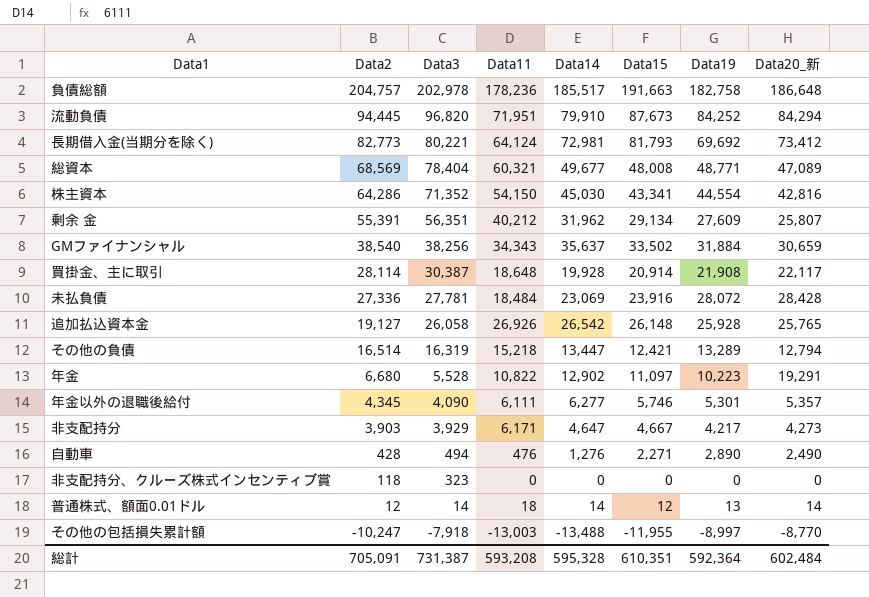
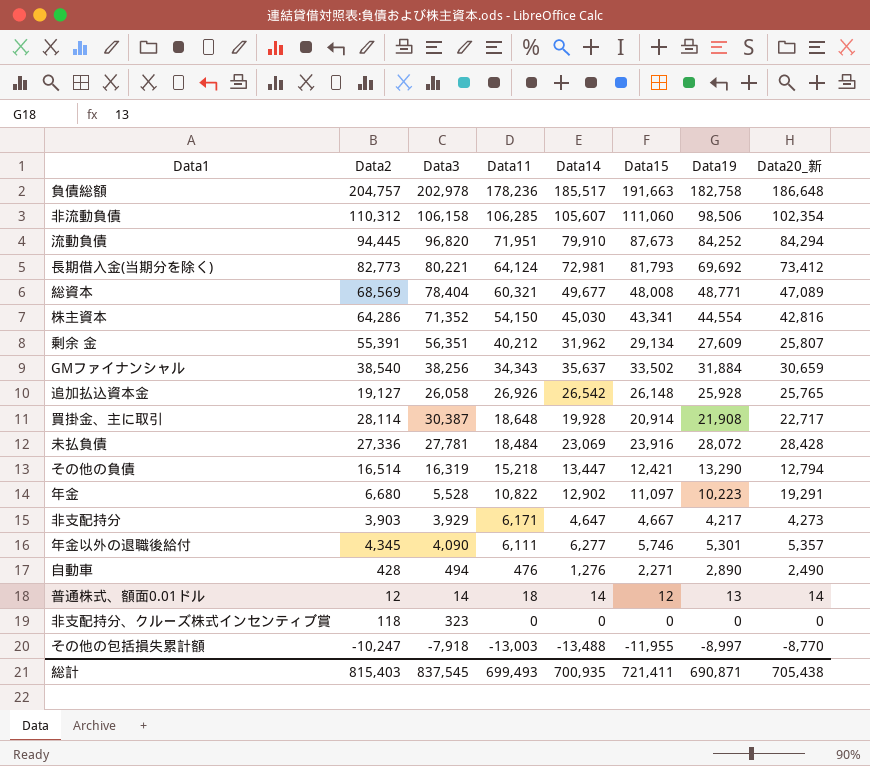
row order: Data2 descending -> Data11 descending
row 非流動負債: none -> 110,312 | 106,158 | 106,285 | 105,607 | 111,060 | 98,506 | 102,354
買掛金、主に取引 | Data20_新: 22,117 -> 22,717
その他の負債 | Data19: 13,289 -> 13,290
総計 | Data2: 705,091 -> 815,403
総計 | Data3: 731,387 -> 837,545
総計 | Data11: 593,208 -> 699,493
総計 | Data14: 595,328 -> 700,935
総計 | Data15: 610,351 -> 721,411
総計 | Data19: 592,364 -> 690,871
総計 | Data20_新: 602,484 -> 705,438

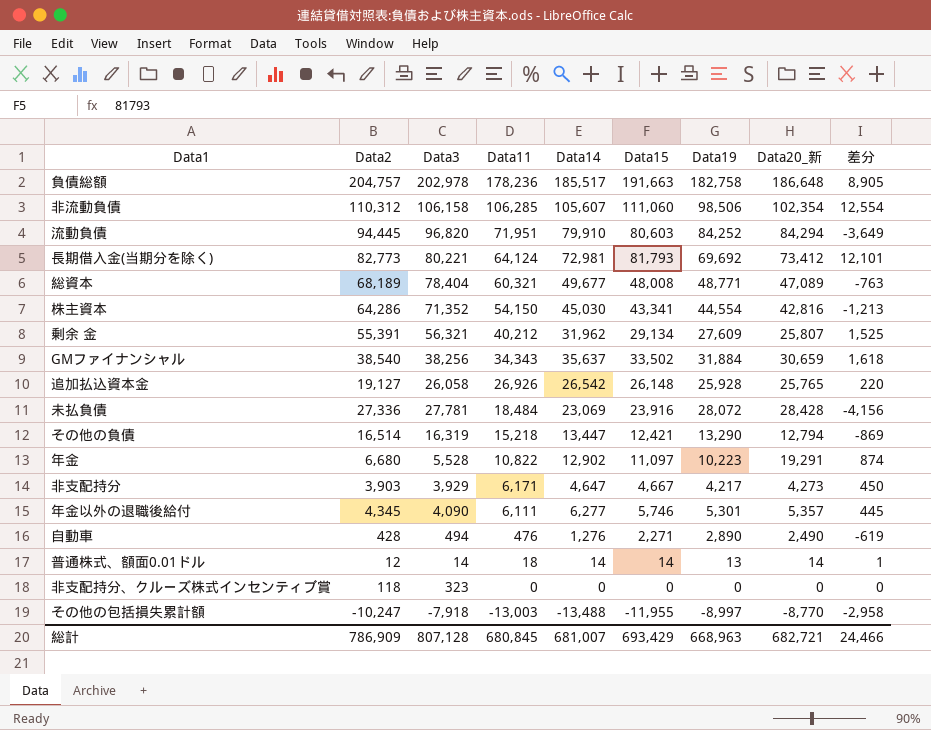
column 差分 | formula: none -> [Data15] - [Data19]
row 買掛金、主に取引: 28,114 | 30,387 | 18,648 | 19,928 | 20,914 | 21,908 | 22,717 -> none
流動負債 | Data15: 87,673 -> 80,603
総資本 | Data2: 68,569 -> 68,189
剰余 金 | Data3: 56,351 -> 56,321
普通株式、額面0.01ドル | Data15: 12 -> 14
総計 | Data2: 815,403 -> 786,909
総計 | Data3: 837,545 -> 807,128
総計 | Data11: 699,493 -> 680,845
総計 | Data14: 700,935 -> 681,007
総計 | Data15: 721,411 -> 693,429
総計 | Data19: 690,871 -> 668,963
総計 | Data20_新: 705,438 -> 682,721

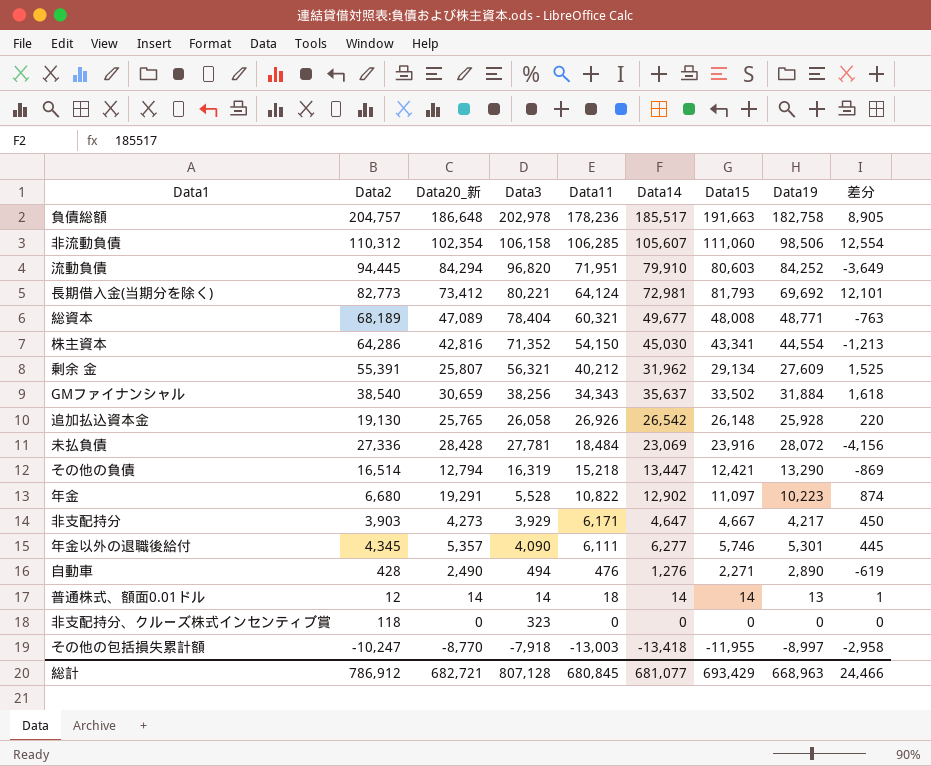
column Data20_新 | position: 8 -> 3
追加払込資本金 | Data2: 19,127 -> 19,130
その他の包括損失累計額 | Data14: -13,488 -> -13,418
総計 | Data2: 786,909 -> 786,912
総計 | Data14: 681,007 -> 681,077

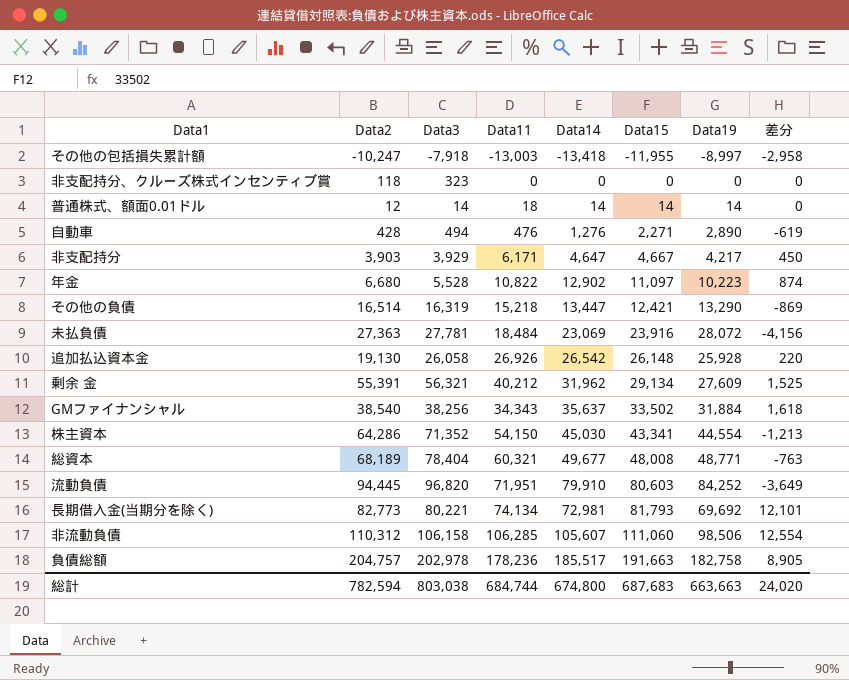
row order: Data11 descending -> Data15 ascending
column Data20_新 | position: 3 -> none
row 年金以外の退職後給付: 4,345 | 5,357 | 4,090 | 6,111 | 6,277 | 5,746 | 5,301 | 445 -> none
普通株式、額面0.01ドル | Data19: 13 -> 14
普通株式、額面0.01ドル | 差分: 1 -> 0
未払負債 | Data2: 27,336 -> 27,363
長期借入金(当期分を除く) | Data11: 64,124 -> 74,134
総計 | Data2: 786,912 -> 782,594
総計 | Data3: 807,128 -> 803,038
総計 | Data11: 680,845 -> 684,744
総計 | Data14: 681,077 -> 674,800
総計 | Data15: 693,429 -> 687,683
総計 | Data19: 668,963 -> 663,663
総計 | 差分: 24,466 -> 24,020

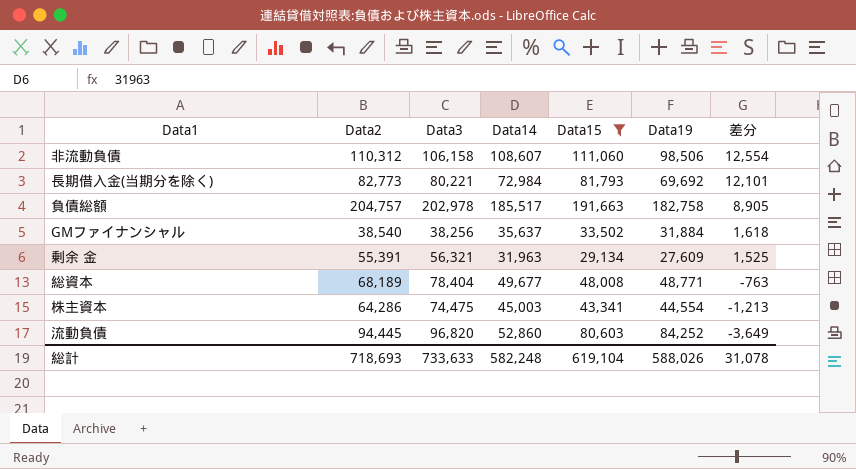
filter: none -> Data15 >= 29,134
row order: Data15 ascending -> 差分 descending
column Data11 | position: 4 -> none
非流動負債 | Data14: 105,607 -> 108,607
長期借入金(当期分を除く) | Data14: 72,981 -> 72,984
剰余 金 | Data14: 31,962 -> 31,963
株主資本 | Data3: 71,352 -> 74,475
株主資本 | Data14: 45,030 -> 45,003
流動負債 | Data14: 79,910 -> 52,860
総計 | Data2: 782,594 -> 718,693
総計 | Data3: 803,038 -> 733,633
総計 | Data14: 674,800 -> 582,248
総計 | Data15: 687,683 -> 619,104
総計 | Data19: 663,663 -> 588,026
総計 | 差分: 24,020 -> 31,078

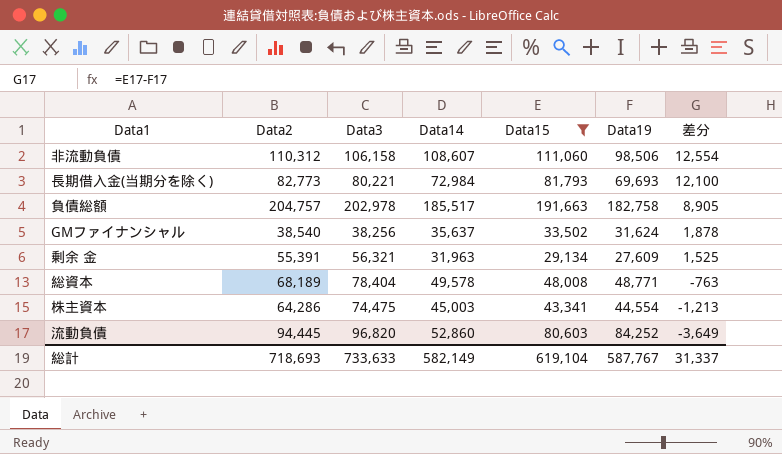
長期借入金(当期分を除く) | Data19: 69,692 -> 69,693
長期借入金(当期分を除く) | 差分: 12,101 -> 12,100
GMファイナンシャル | Data19: 31,884 -> 31,624
GMファイナンシャル | 差分: 1,618 -> 1,878
総資本 | Data14: 49,677 -> 49,578
総計 | Data14: 582,248 -> 582,149
総計 | Data19: 588,026 -> 587,767
総計 | 差分: 31,078 -> 31,337

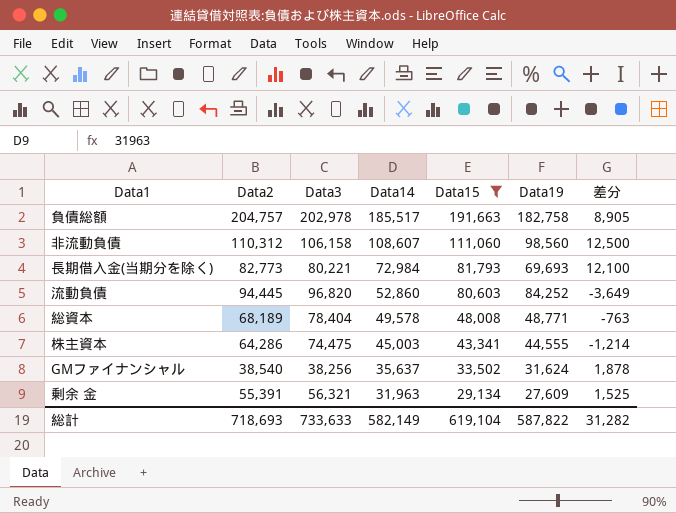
row order: 差分 descending -> Data14 descending
非流動負債 | Data19: 98,506 -> 98,560
非流動負債 | 差分: 12,554 -> 12,500
株主資本 | Data19: 44,554 -> 44,555
株主資本 | 差分: -1,213 -> -1,214
総計 | Data19: 587,767 -> 587,822
総計 | 差分: 31,337 -> 31,282

